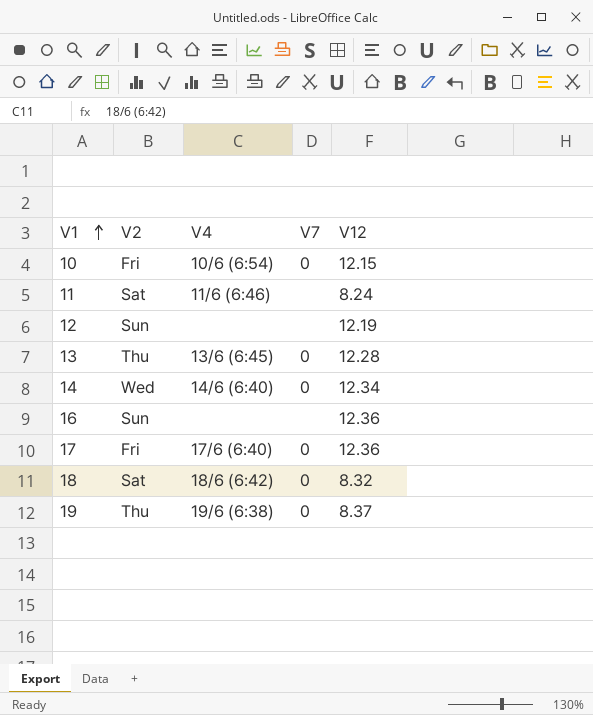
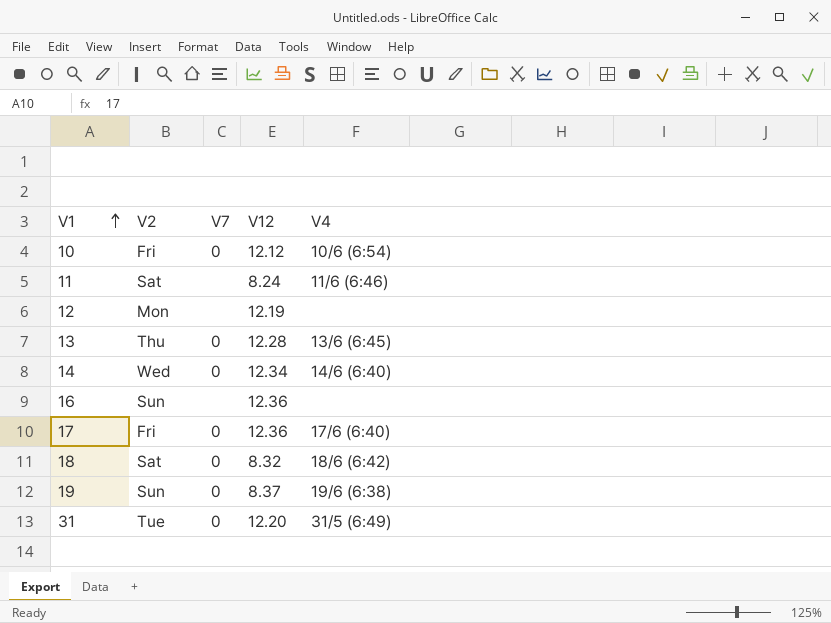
column V4 | position: 3 -> 5
10 | V12: 12.15 -> 12.12
12 | V2: Sun -> Mon
19 | V2: Thu -> Sun
row 31: none -> Tue | 0 | 12.20 | 31/5 (6:49)

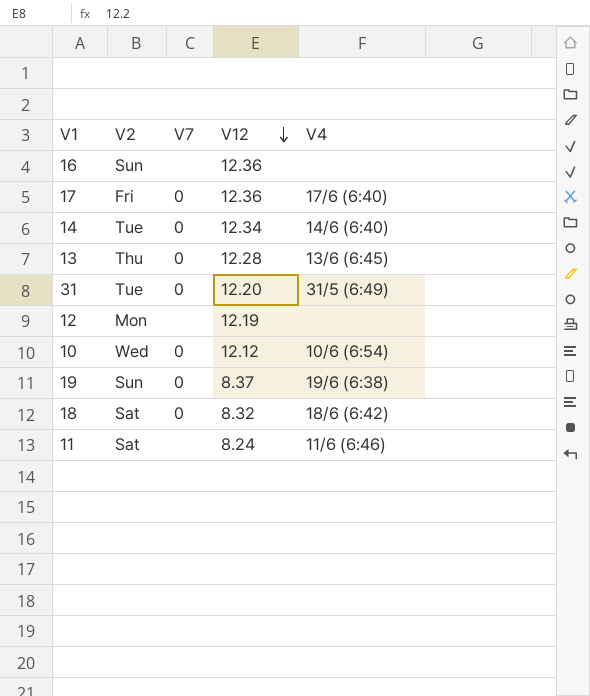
row order: V1 ascending -> V12 descending
14 | V2: Wed -> Tue
10 | V2: Fri -> Wed

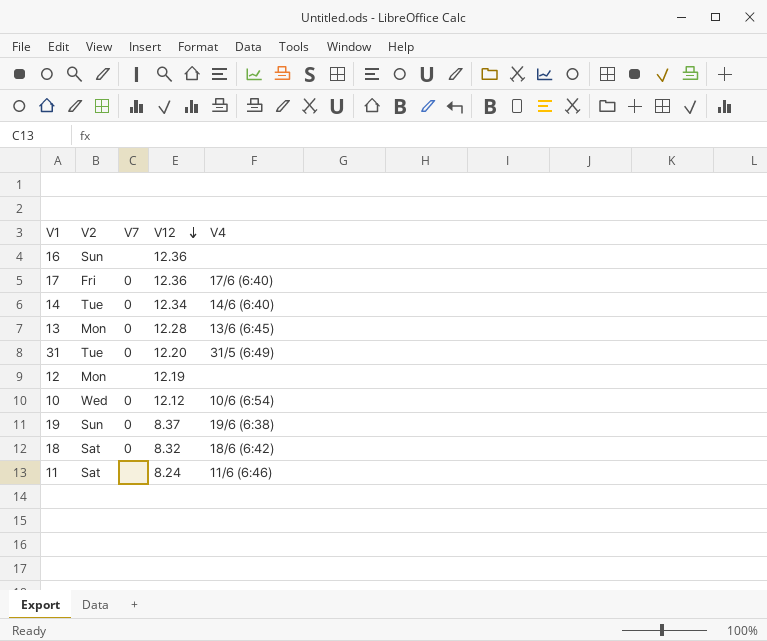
13 | V2: Thu -> Mon

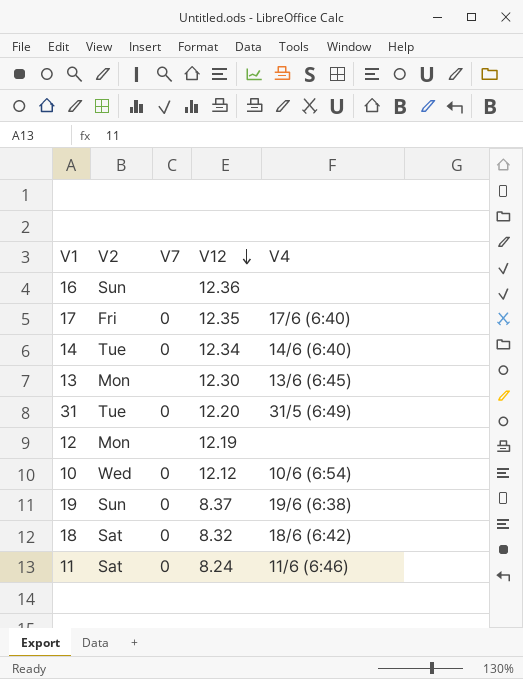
17 | V12: 12.36 -> 12.35
13 | V7: 0 -> none
13 | V12: 12.28 -> 12.30
11 | V7: none -> 0

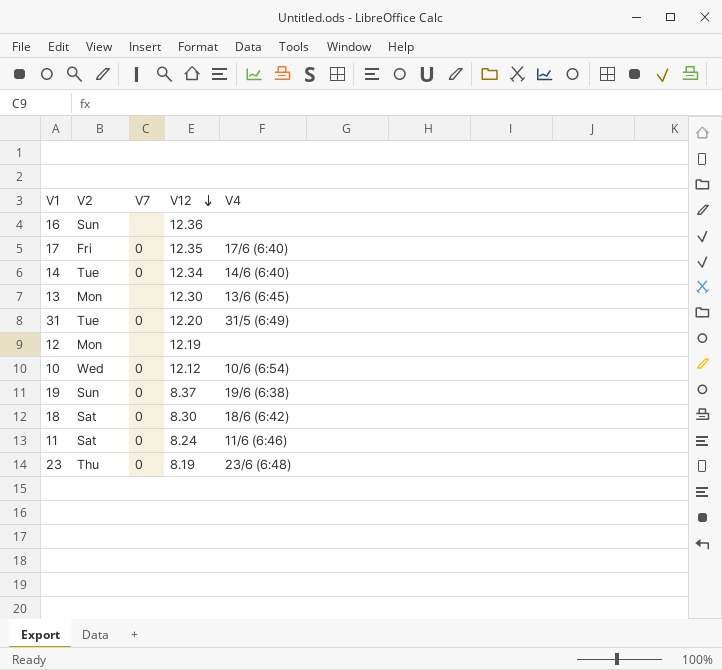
18 | V12: 8.32 -> 8.30
row 23: none -> Thu | 0 | 8.19 | 23/6 (6:48)

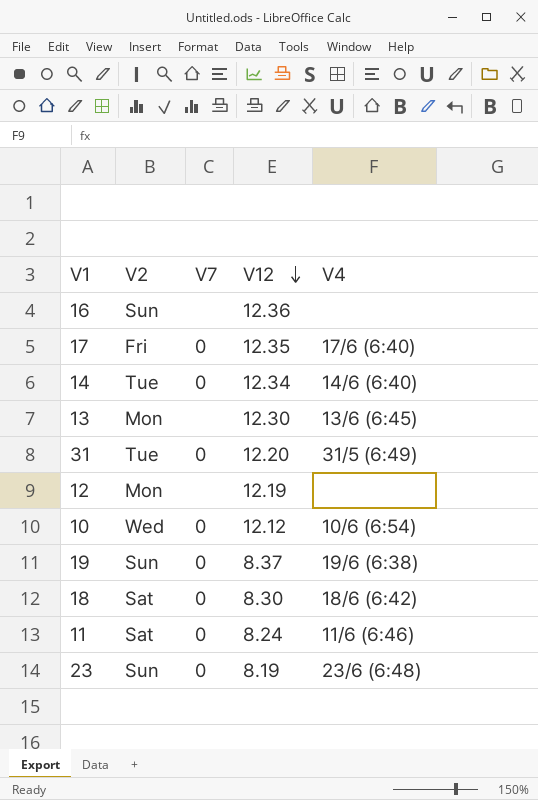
23 | V2: Thu -> Sun

